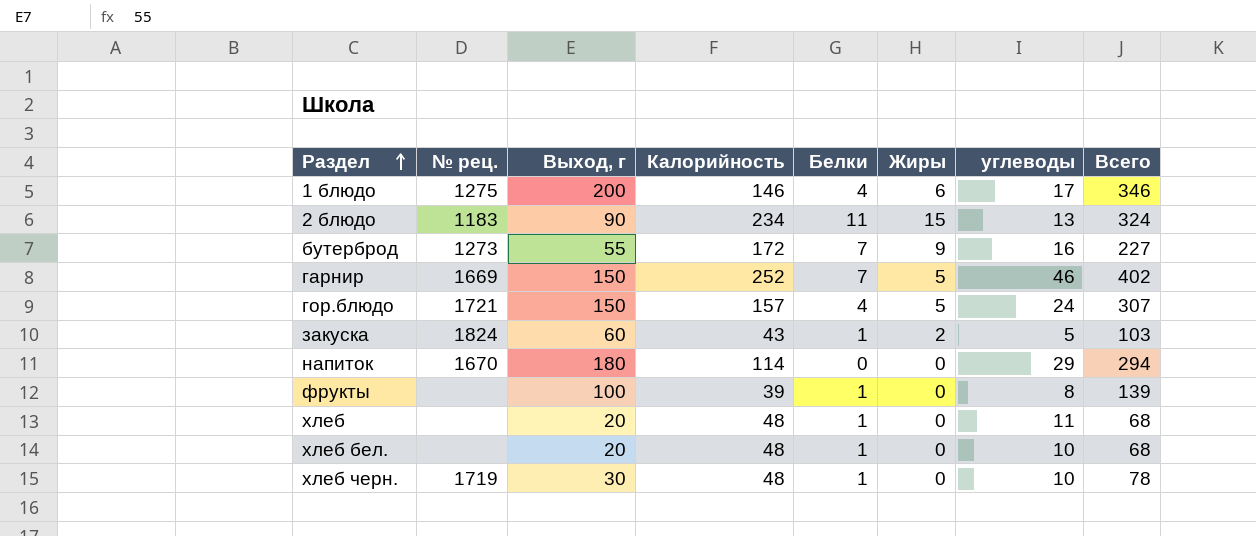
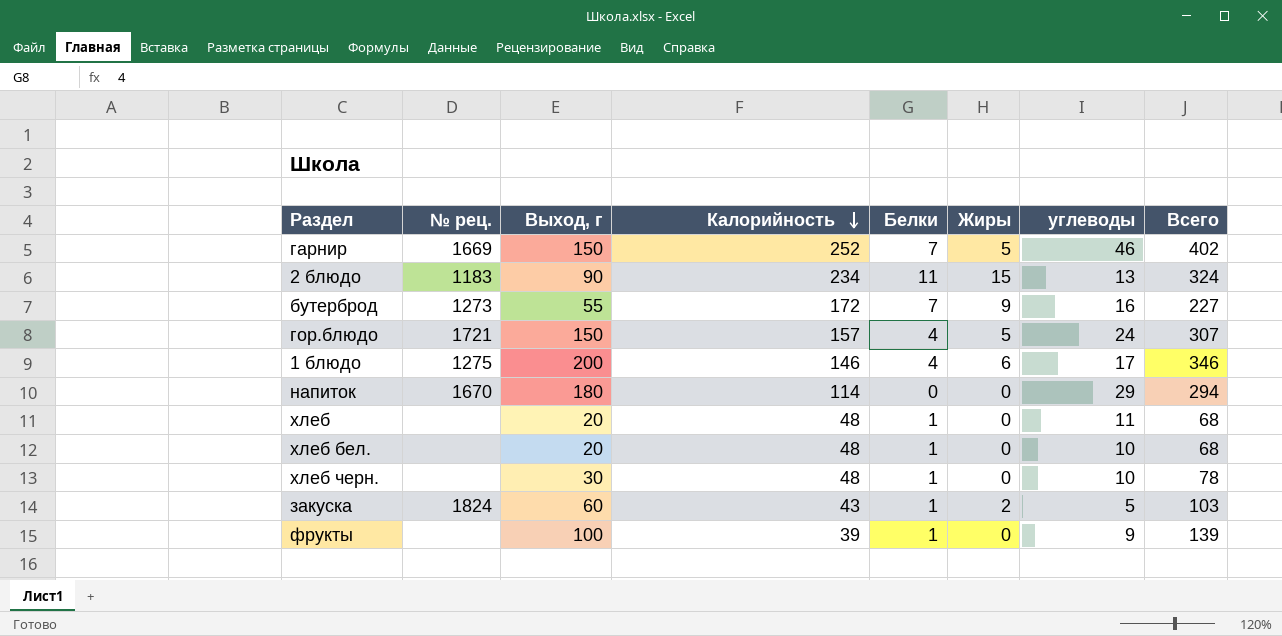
row order: Раздел ascending -> Калорийность descending
хлеб черн. | № рец.: 1719 -> none
фрукты | углеводы: 8 -> 9

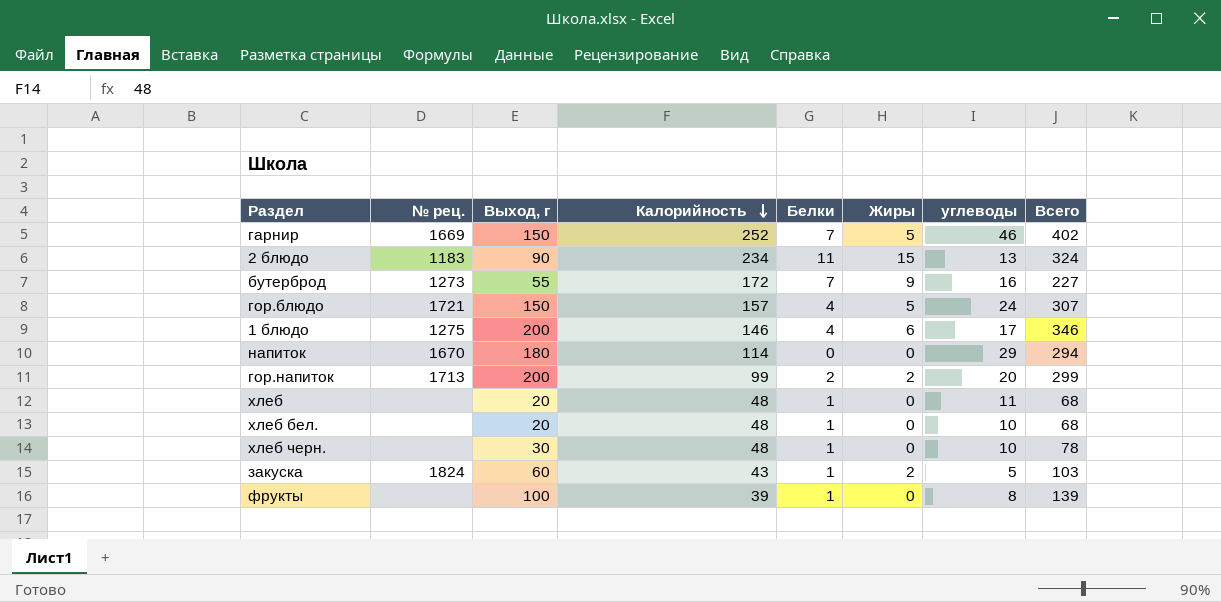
row гор.напиток: none -> 1713 | 200 | 99 | 2 | 2 | 20 | 299
фрукты | углеводы: 9 -> 8

